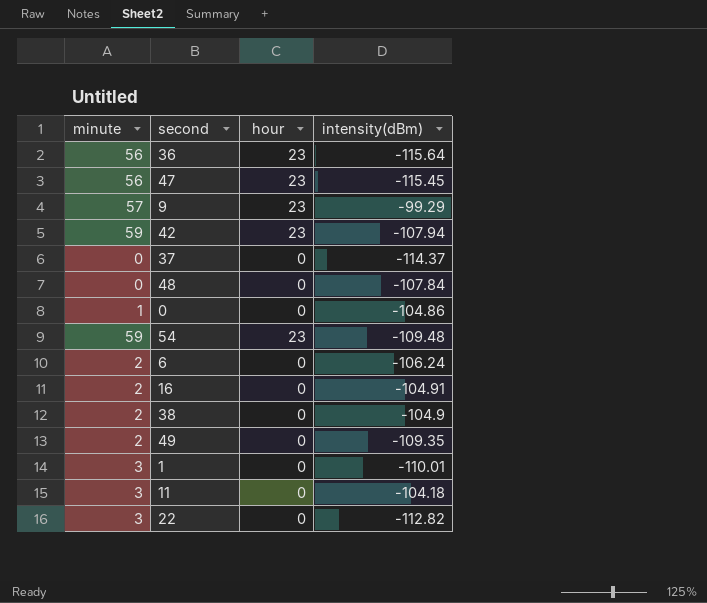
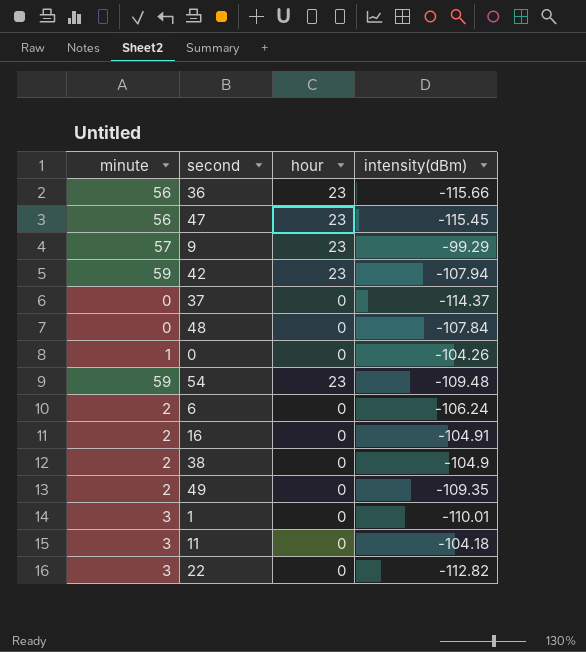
36 | intensity(dBm): -115.64 -> -115.66
0 | intensity(dBm): -104.86 -> -104.26

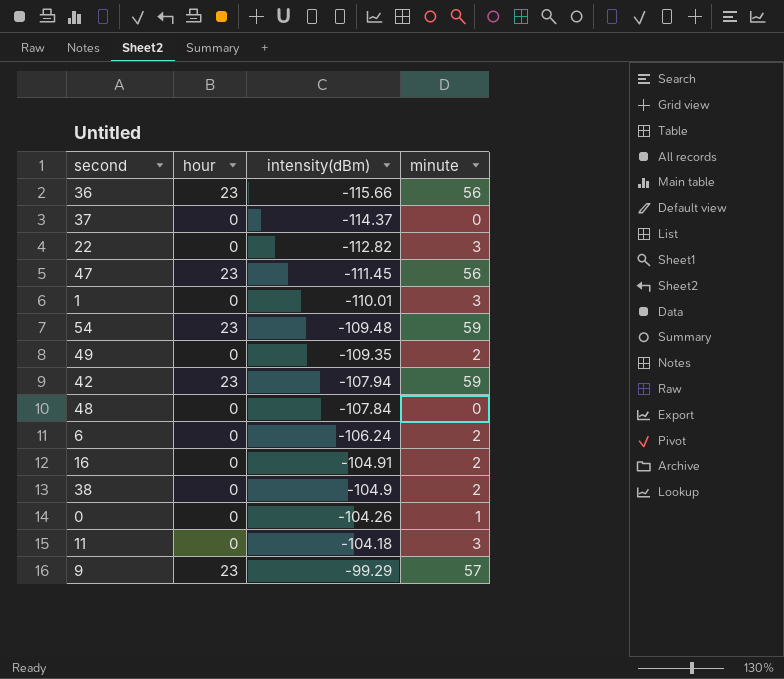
row order: none -> intensity(dBm) ascending
column minute | position: 1 -> 4
47 | intensity(dBm): -115.45 -> -111.45

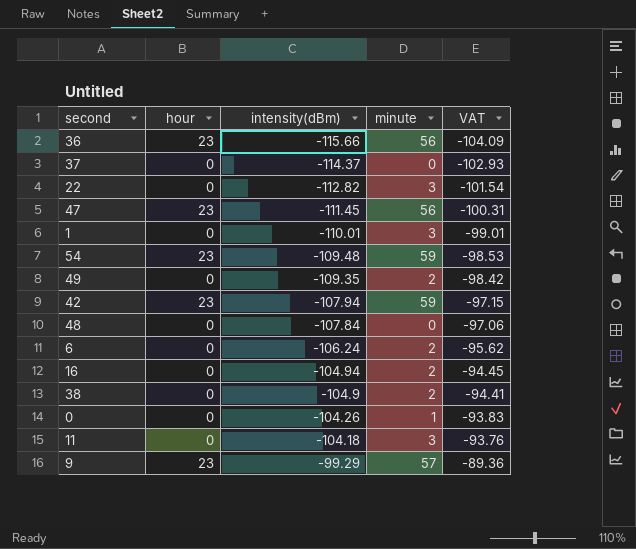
column VAT | formula: none -> [intensity(dBm)] * 0.9
16 | intensity(dBm): -104.91 -> -104.94

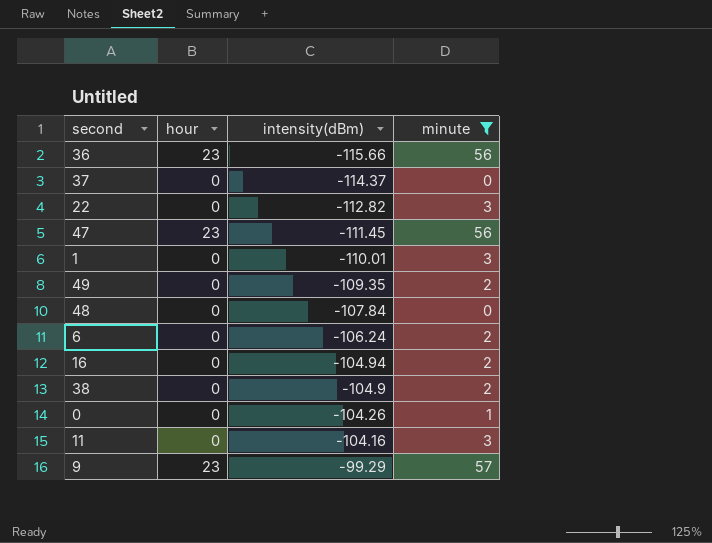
filter: none -> minute != 59
column VAT | formula: [intensity(dBm)] * 0.9 -> none
11 | intensity(dBm): -104.18 -> -104.16

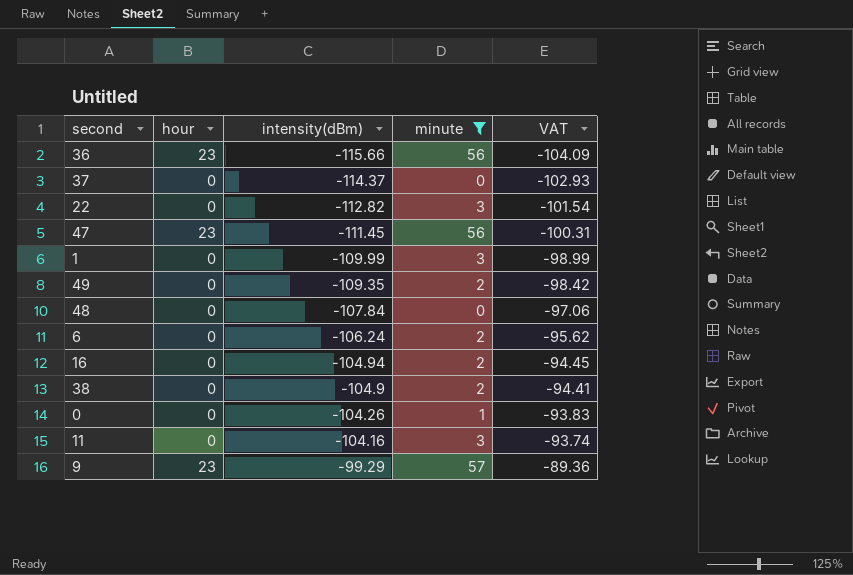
column VAT | formula: none -> [intensity(dBm)] * 0.9
1 | intensity(dBm): -110.01 -> -109.99

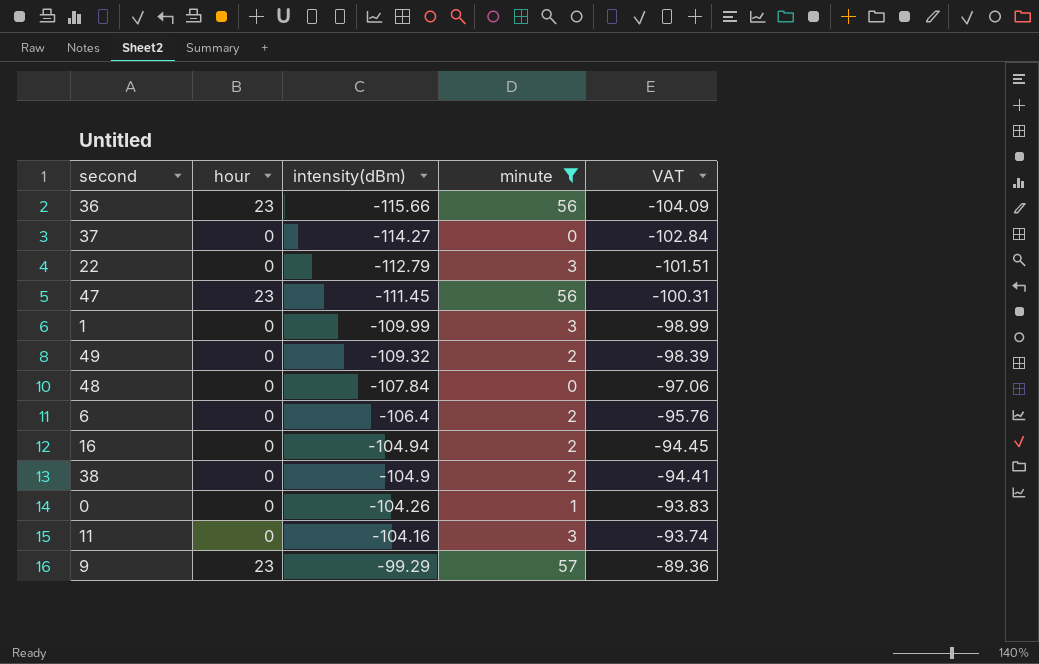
37 | intensity(dBm): -114.37 -> -114.27
37 | VAT: -102.93 -> -102.84
22 | intensity(dBm): -112.82 -> -112.79
22 | VAT: -101.54 -> -101.51
49 | intensity(dBm): -109.35 -> -109.32
49 | VAT: -98.42 -> -98.39
6 | intensity(dBm): -106.24 -> -106.4
6 | VAT: -95.62 -> -95.76

